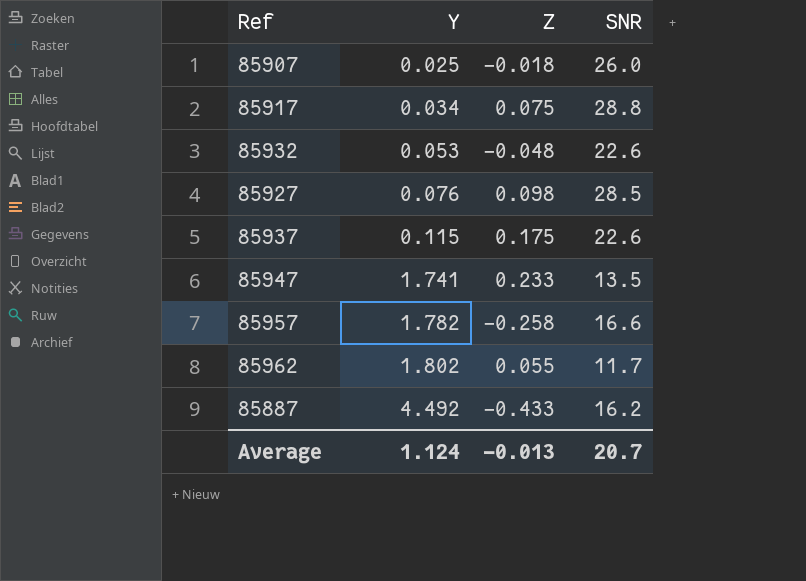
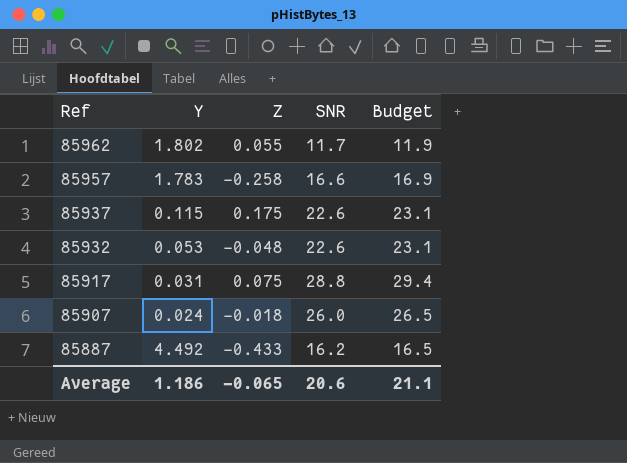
row order: Y ascending -> Ref descending
column Budget | formula: none -> [SNR] * 1.02
row 85927: 0.076 | 0.098 | 28.5 -> none
row 85947: 1.741 | 0.233 | 13.5 -> none
85957 | Y: 1.782 -> 1.783
85917 | Y: 0.034 -> 0.031
85907 | Y: 0.025 -> 0.024
Average | Y: 1.124 -> 1.186
Average | Z: -0.013 -> -0.065
Average | SNR: 20.7 -> 20.6

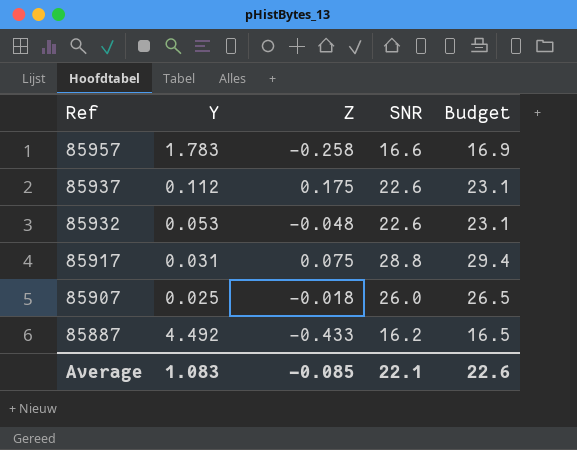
row 85962: 1.802 | 0.055 | 11.7 | 11.9 -> none
85937 | Y: 0.115 -> 0.112
85907 | Y: 0.024 -> 0.025
Average | Y: 1.186 -> 1.083
Average | Z: -0.065 -> -0.085
Average | SNR: 20.6 -> 22.1
Average | Budget: 21.1 -> 22.6

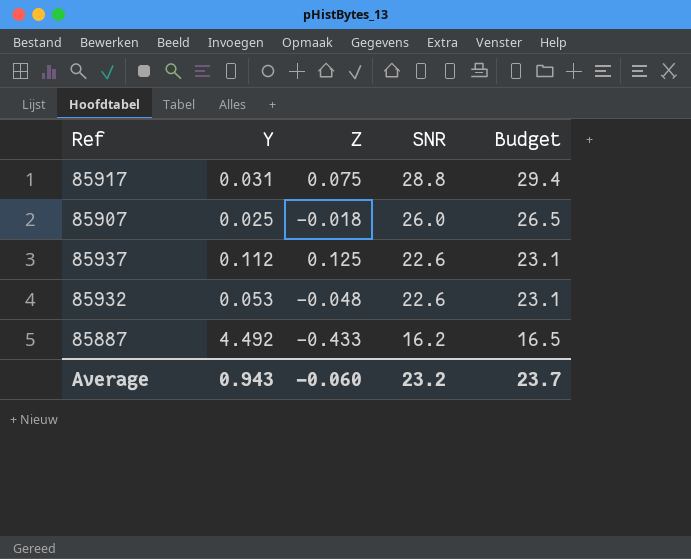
row order: Ref descending -> SNR descending
row 85957: 1.783 | -0.258 | 16.6 | 16.9 -> none
85937 | Z: 0.175 -> 0.125
Average | Y: 1.083 -> 0.943
Average | Z: -0.085 -> -0.060
Average | SNR: 22.1 -> 23.2
Average | Budget: 22.6 -> 23.7

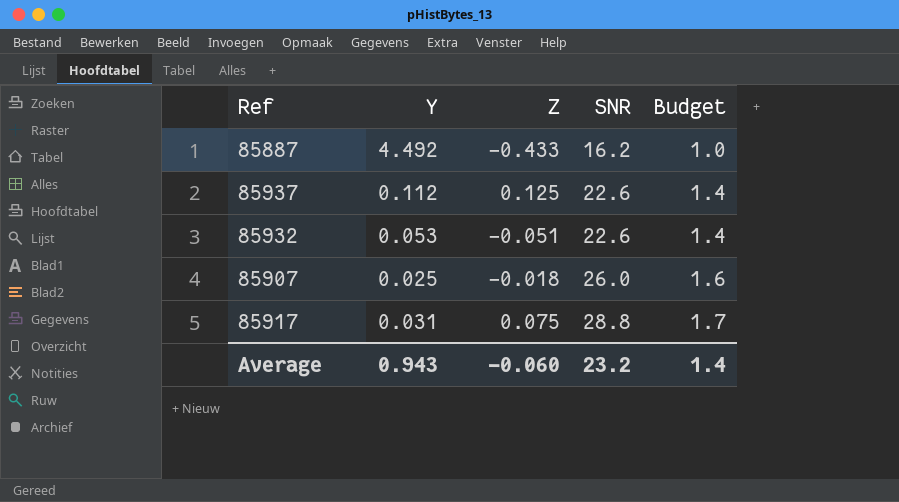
row order: SNR descending -> SNR ascending
column Budget | formula: [SNR] * 1.02 -> [SNR] * 0.06
85932 | Z: -0.048 -> -0.051
Average | Budget: 23.7 -> 1.4

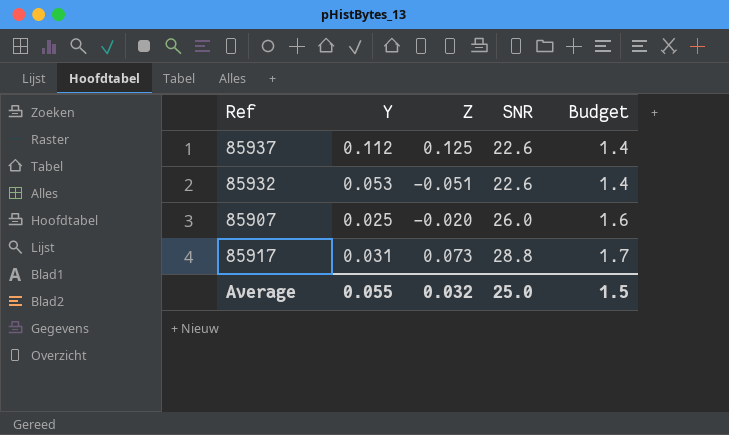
row 85887: 4.492 | -0.433 | 16.2 | 1.0 -> none
85907 | Z: -0.018 -> -0.020
85917 | Z: 0.075 -> 0.073
Average | Y: 0.943 -> 0.055
Average | Z: -0.060 -> 0.032
Average | SNR: 23.2 -> 25.0
Average | Budget: 1.4 -> 1.5

